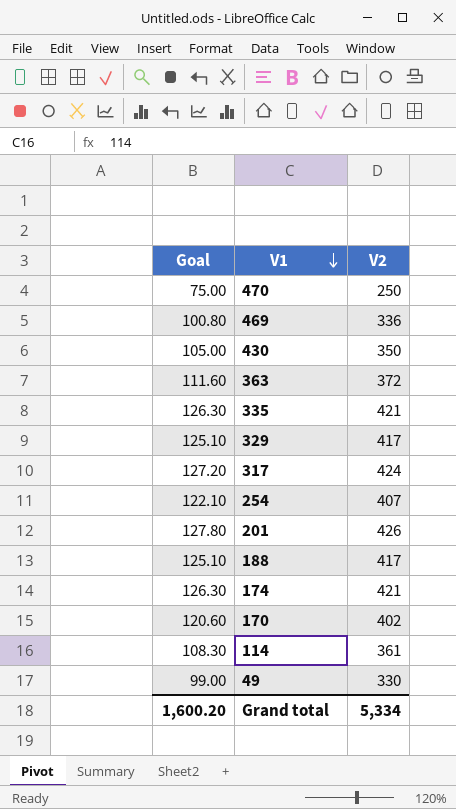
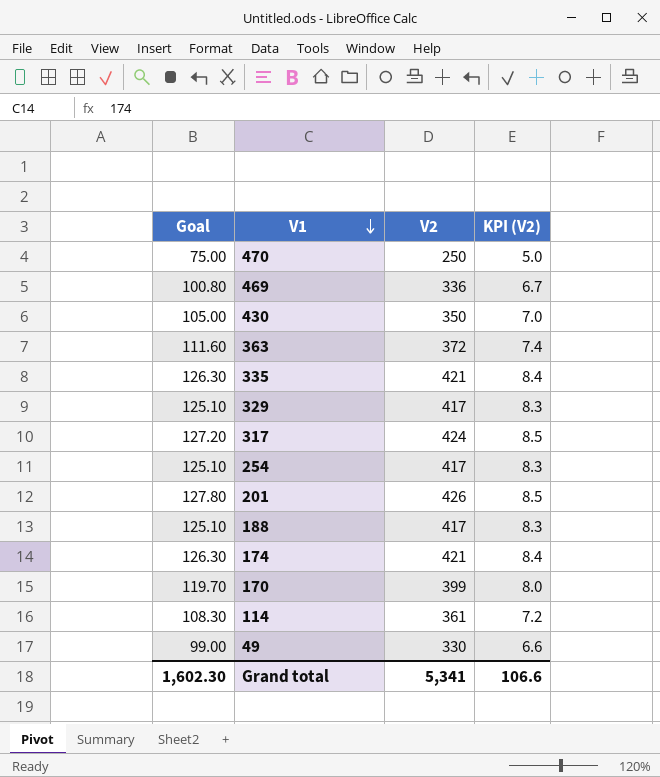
column KPI (V2) | formula: none -> [V2] * 0.02
254 | Goal: 122.10 -> 125.10
254 | V2: 407 -> 417
170 | Goal: 120.60 -> 119.70
170 | V2: 402 -> 399
Grand total | Goal: 1,600.20 -> 1,602.30
Grand total | V2: 5,334 -> 5,341

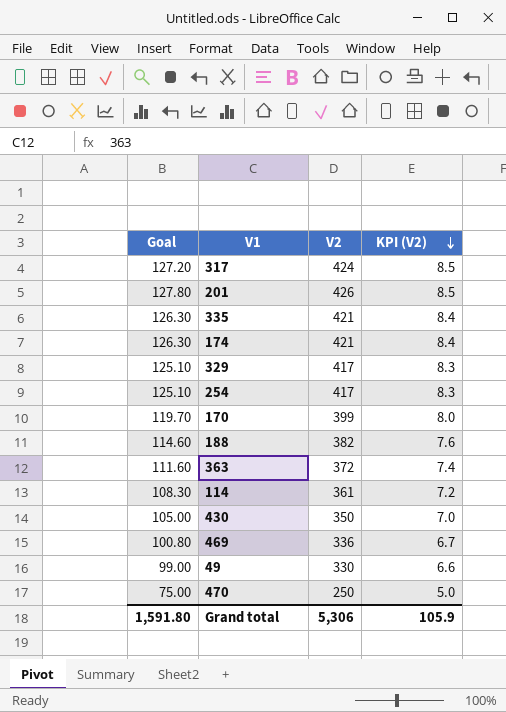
row order: V1 descending -> KPI (V2) descending
188 | Goal: 125.10 -> 114.60
188 | V2: 417 -> 382
188 | KPI (V2): 8.3 -> 7.6
Grand total | Goal: 1,602.30 -> 1,591.80
Grand total | V2: 5,341 -> 5,306
Grand total | KPI (V2): 106.6 -> 105.9

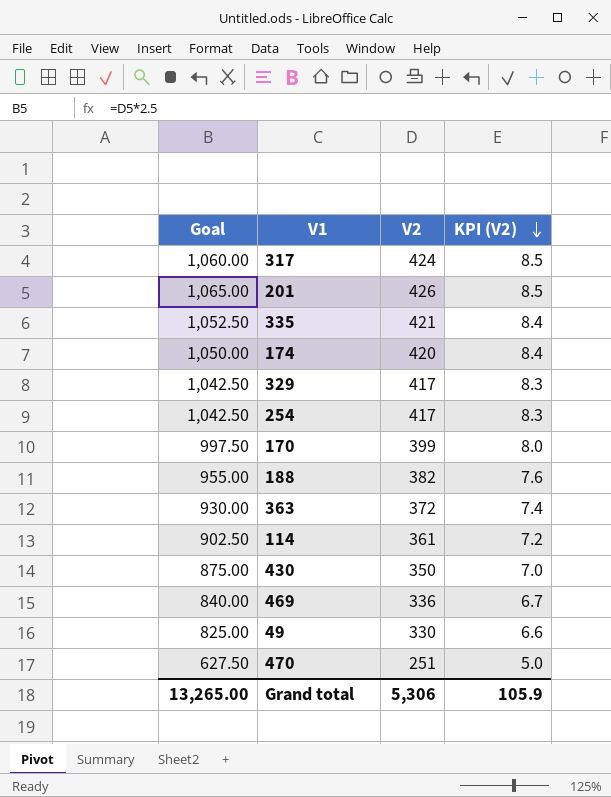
column Goal | formula: [V2] * 0.3 -> [V2] * 2.5
174 | V2: 421 -> 420
470 | V2: 250 -> 251
Grand total | Goal: 1,591.80 -> 13,265.00

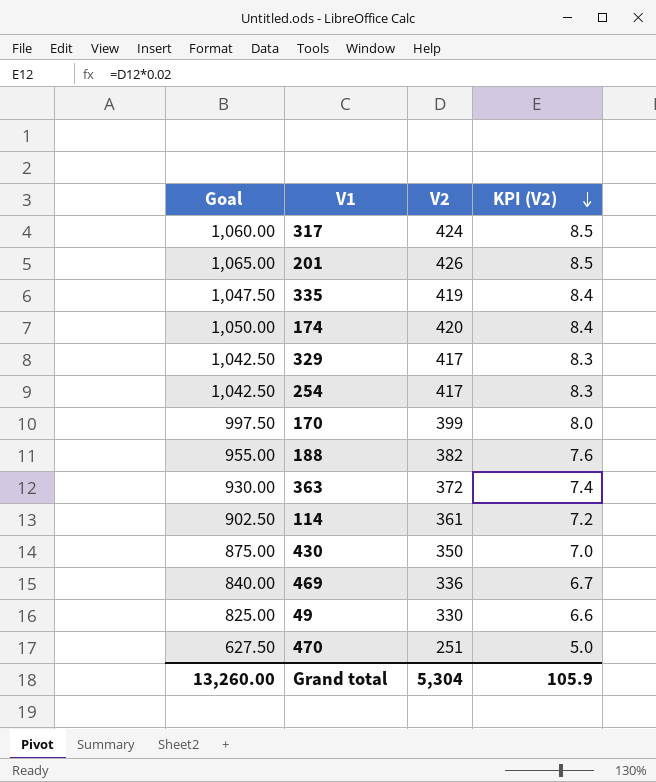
335 | Goal: 1,052.50 -> 1,047.50
335 | V2: 421 -> 419
Grand total | Goal: 13,265.00 -> 13,260.00
Grand total | V2: 5,306 -> 5,304

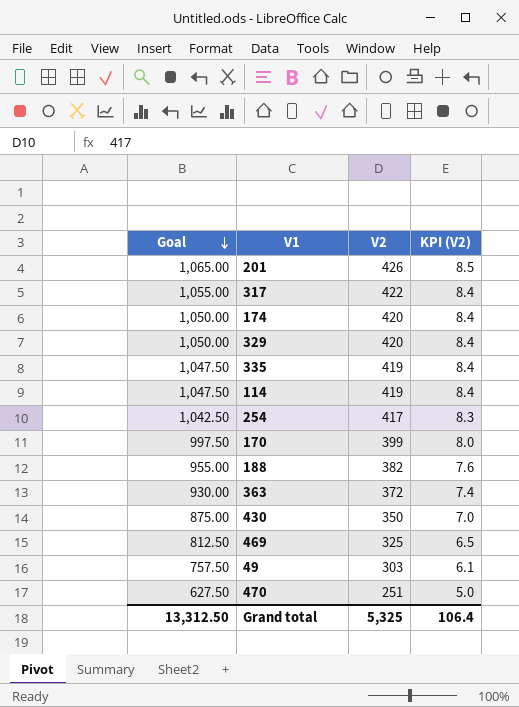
row order: KPI (V2) descending -> Goal descending
317 | Goal: 1,060.00 -> 1,055.00
317 | V2: 424 -> 422
317 | KPI (V2): 8.5 -> 8.4
329 | Goal: 1,042.50 -> 1,050.00
329 | V2: 417 -> 420
329 | KPI (V2): 8.3 -> 8.4
114 | Goal: 902.50 -> 1,047.50
114 | V2: 361 -> 419
114 | KPI (V2): 7.2 -> 8.4
469 | Goal: 840.00 -> 812.50
469 | V2: 336 -> 325
469 | KPI (V2): 6.7 -> 6.5
49 | Goal: 825.00 -> 757.50
49 | V2: 330 -> 303
49 | KPI (V2): 6.6 -> 6.1
Grand total | Goal: 13,260.00 -> 13,312.50
Grand total | V2: 5,304 -> 5,325
Grand total | KPI (V2): 105.9 -> 106.4

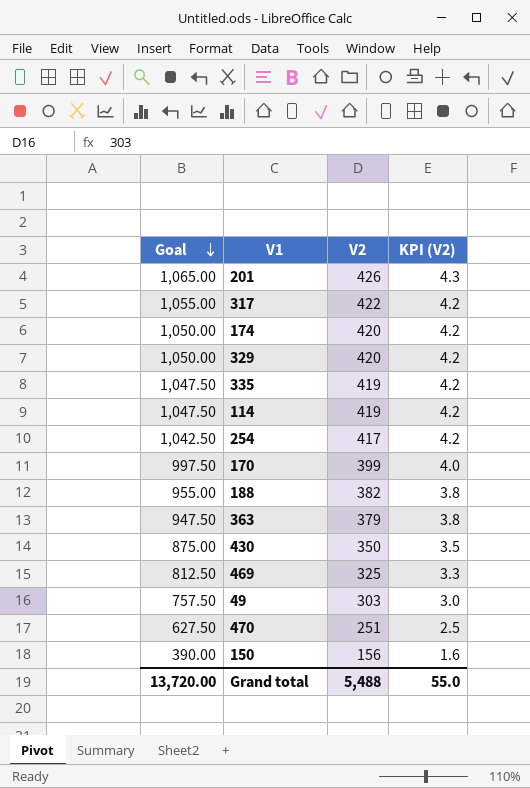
column KPI (V2) | formula: [V2] * 0.02 -> [V2] * 0.01
363 | Goal: 930.00 -> 947.50
363 | V2: 372 -> 379
row 150: none -> 390.00 | 156 | 1.6
Grand total | Goal: 13,312.50 -> 13,720.00
Grand total | V2: 5,325 -> 5,488
Grand total | KPI (V2): 106.4 -> 55.0

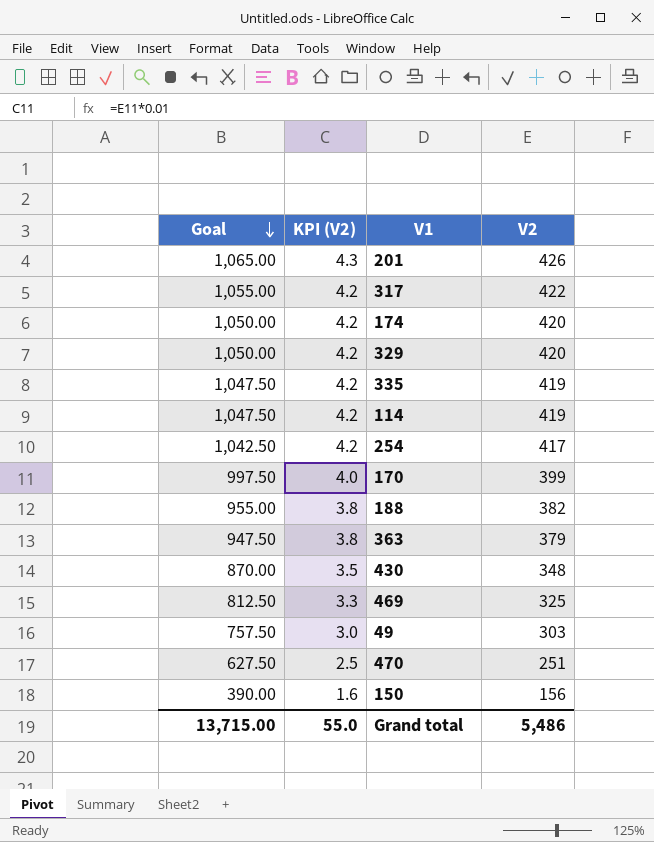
column KPI (V2) | position: 4 -> 2
430 | Goal: 875.00 -> 870.00
430 | V2: 350 -> 348
Grand total | Goal: 13,720.00 -> 13,715.00
Grand total | V2: 5,488 -> 5,486

